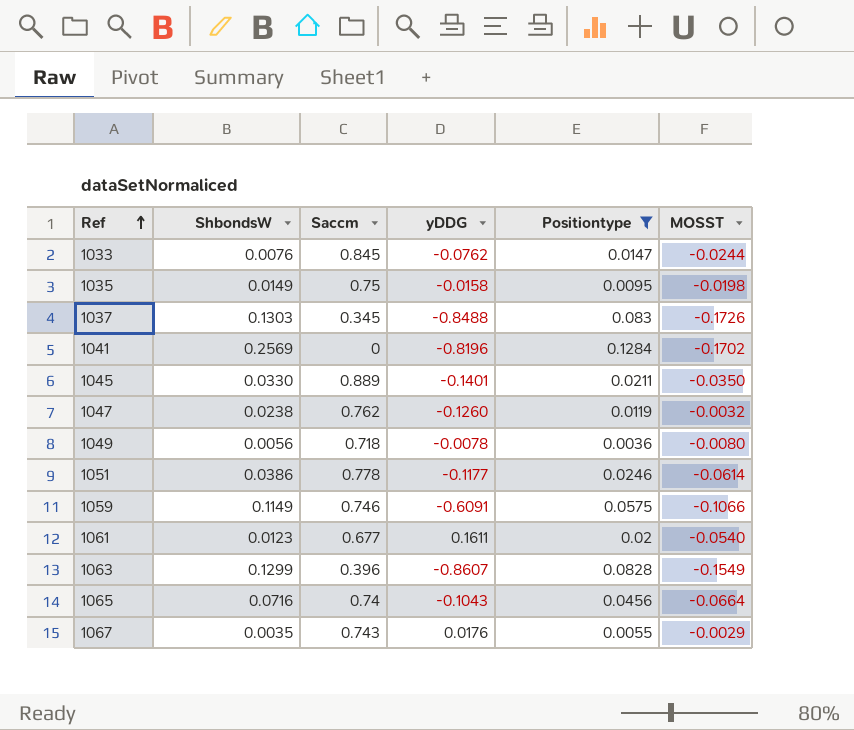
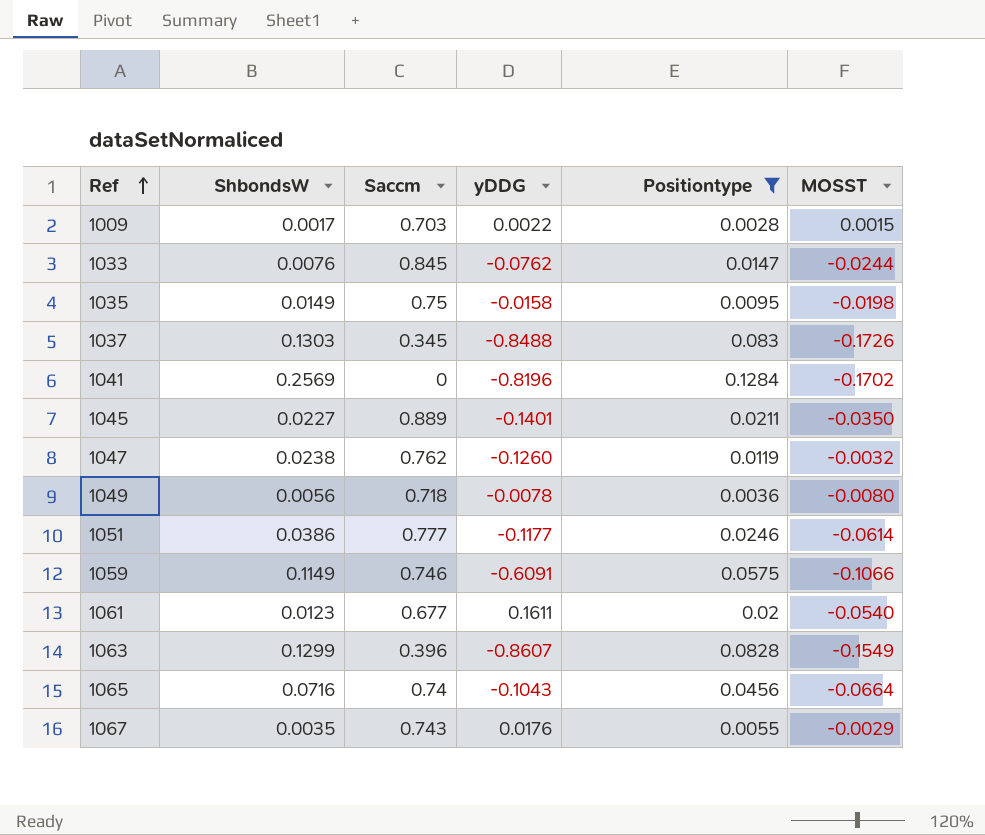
row 1009: none -> 0.0017 | 0.703 | 0.0022 | 0.0028 | 0.0015
1045 | ShbondsW: 0.0330 -> 0.0227
1051 | Saccm: 0.778 -> 0.777

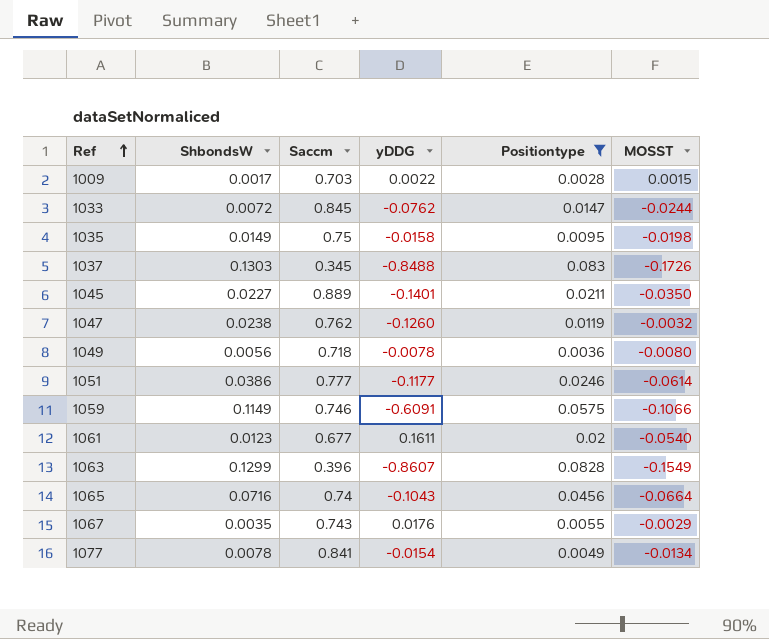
row 1041: 0.2569 | 0 | -0.8196 | 0.1284 | -0.1702 -> none
1033 | ShbondsW: 0.0076 -> 0.0072
row 1077: none -> 0.0078 | 0.841 | -0.0154 | 0.0049 | -0.0134

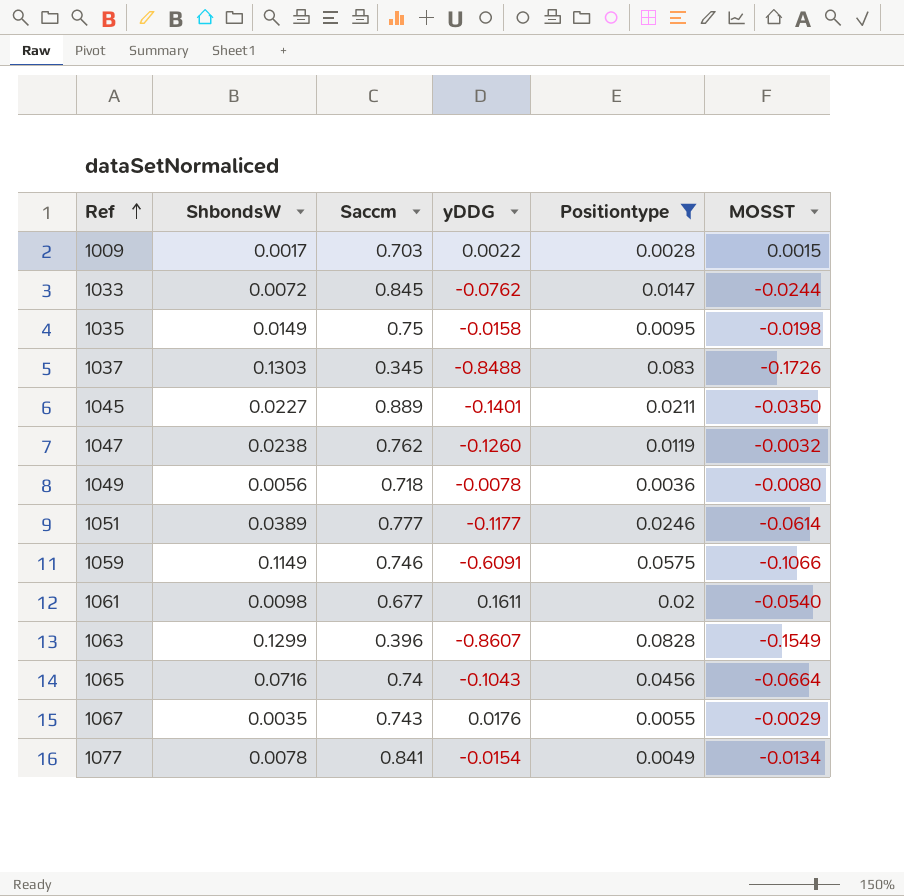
1051 | ShbondsW: 0.0386 -> 0.0389
1061 | ShbondsW: 0.0123 -> 0.0098

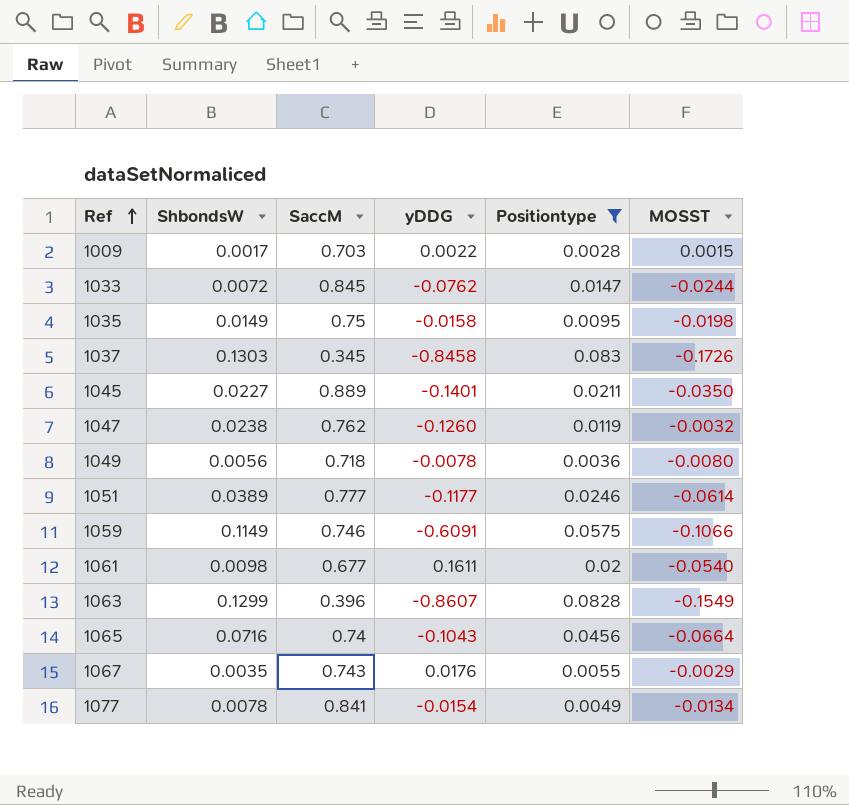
column name: Saccm -> SaccM
1037 | yDDG: -0.8488 -> -0.8458

